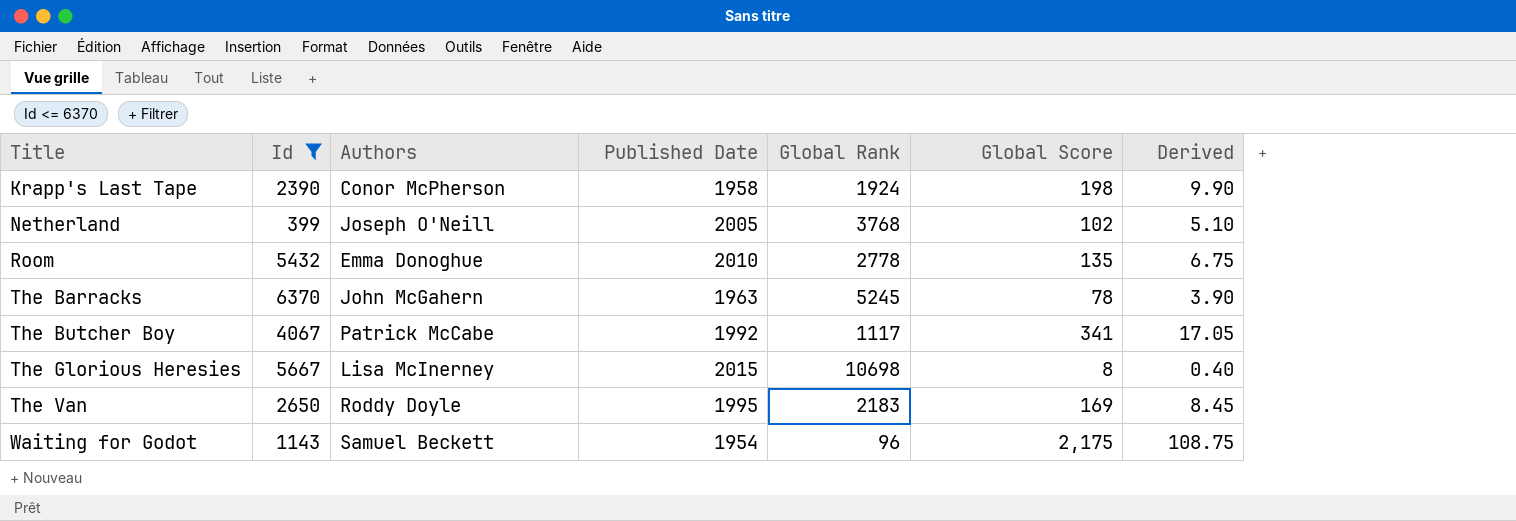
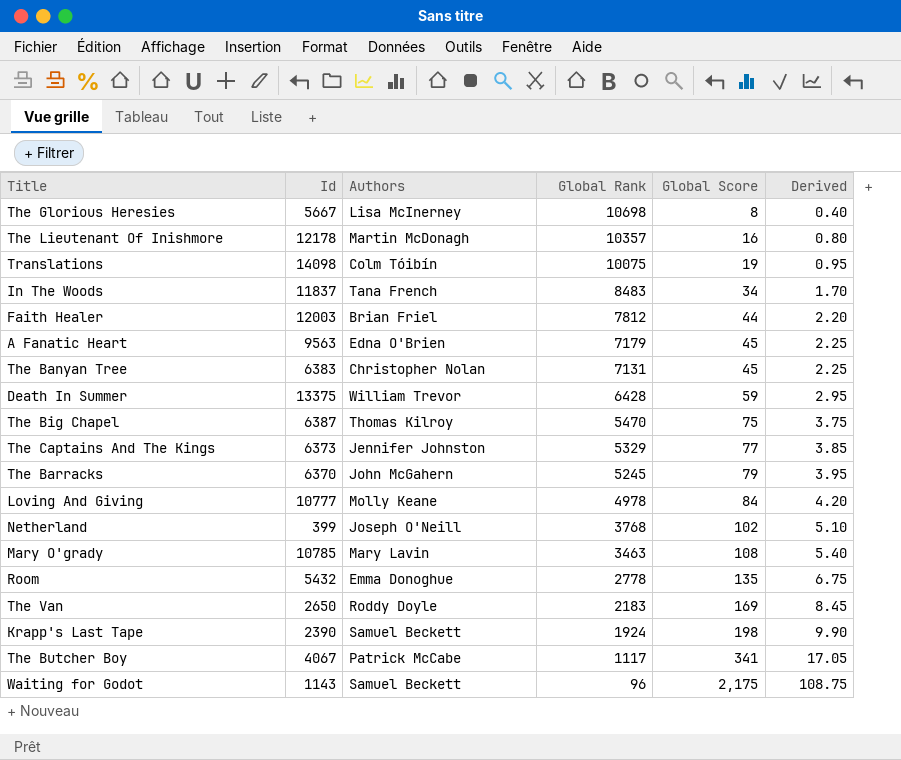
filter: Id <= 6370 -> none
row order: Title ascending -> Global Rank descending
column Published Date | position: 4 -> none
The Barracks | Global Score: 78 -> 79
The Barracks | Derived: 3.90 -> 3.95
Krapp's Last Tape | Authors: Conor McPherson -> Samuel Beckett

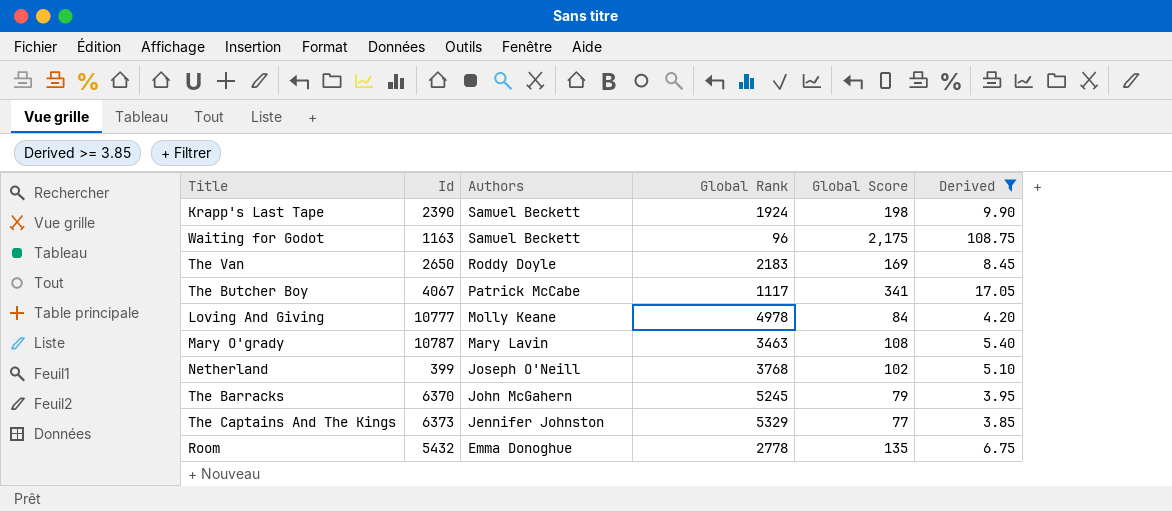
filter: none -> Derived >= 3.85
row order: Global Rank descending -> Authors descending
Waiting for Godot | Id: 1143 -> 1163
Mary O'grady | Id: 10785 -> 10787

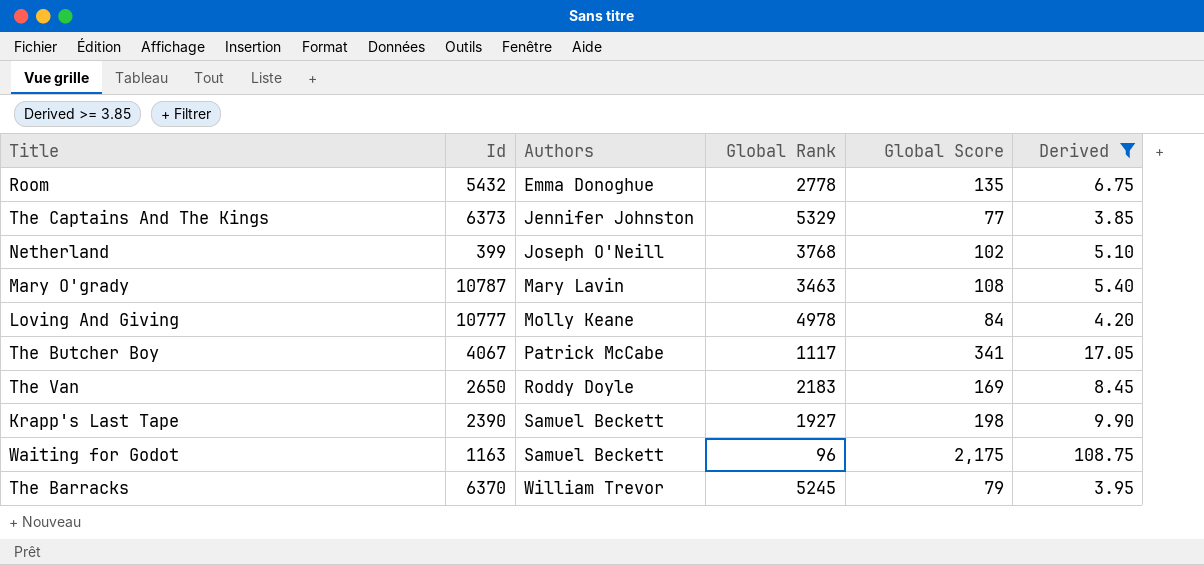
row order: Authors descending -> Authors ascending
Krapp's Last Tape | Global Rank: 1924 -> 1927
The Barracks | Authors: John McGahern -> William Trevor

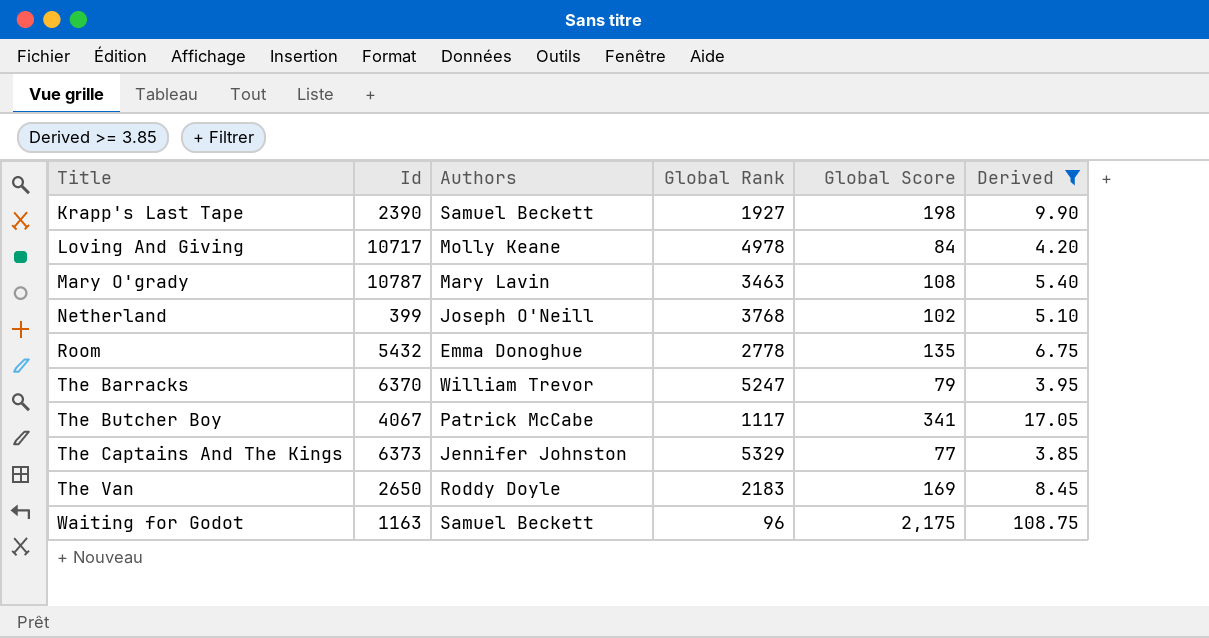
row order: Authors ascending -> Title ascending
Loving And Giving | Id: 10777 -> 10717
The Barracks | Global Rank: 5245 -> 5247

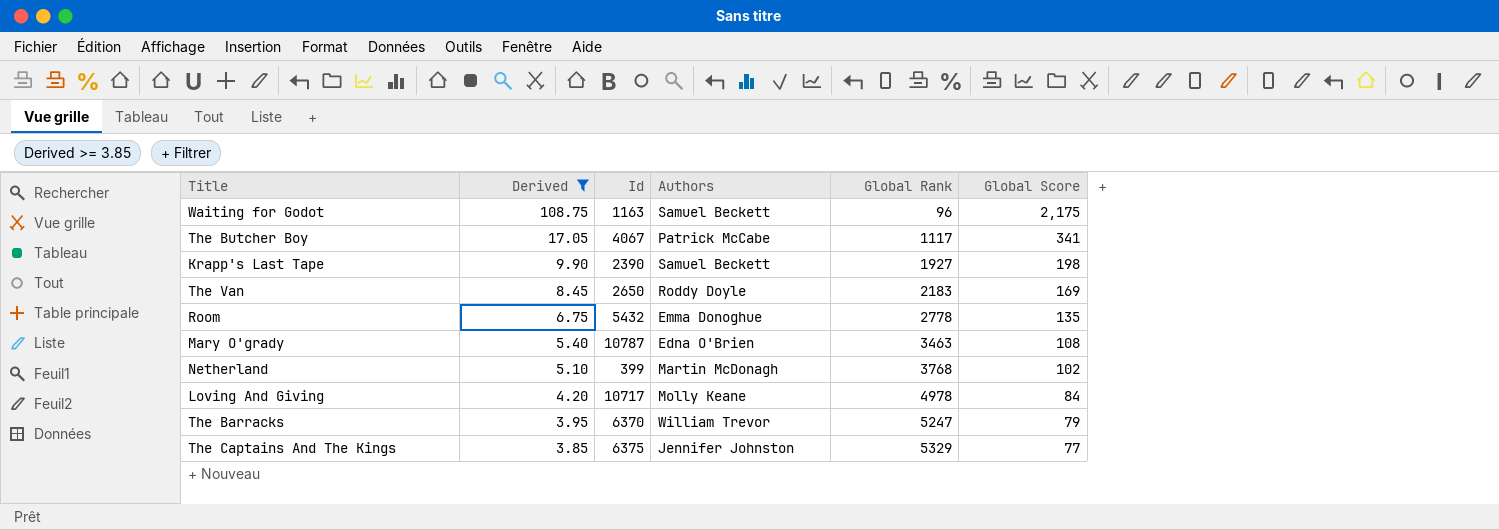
row order: Title ascending -> Derived descending
column Derived | position: 6 -> 2
Mary O'grady | Authors: Mary Lavin -> Edna O'Brien
Netherland | Authors: Joseph O'Neill -> Martin McDonagh
The Captains And The Kings | Id: 6373 -> 6375

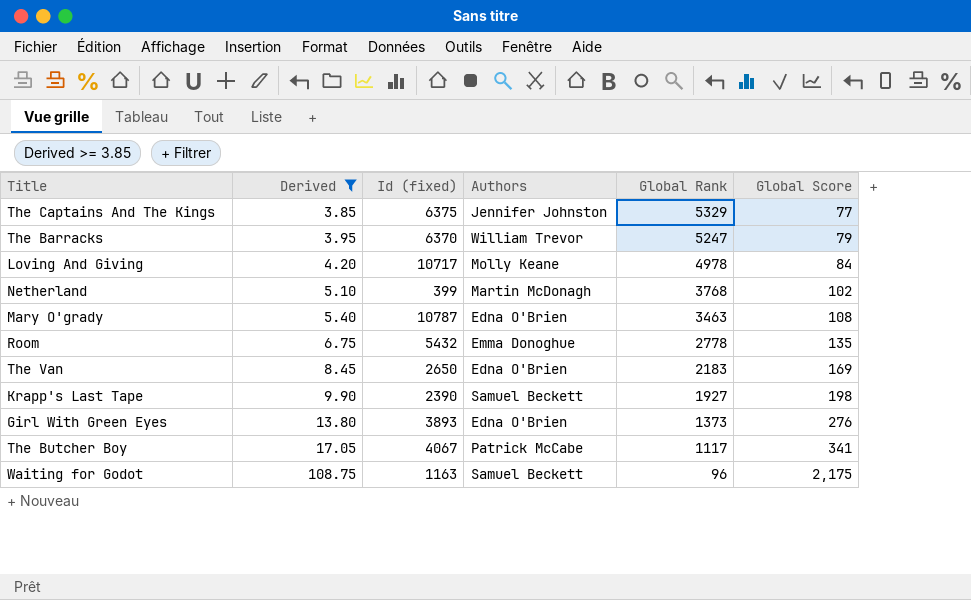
row order: Derived descending -> Derived ascending
column name: Id -> Id (fixed)
The Van | Authors: Roddy Doyle -> Edna O'Brien
row Girl With Green Eyes: none -> 13.80 | 3893 | Edna O'Brien | 1373 | 276

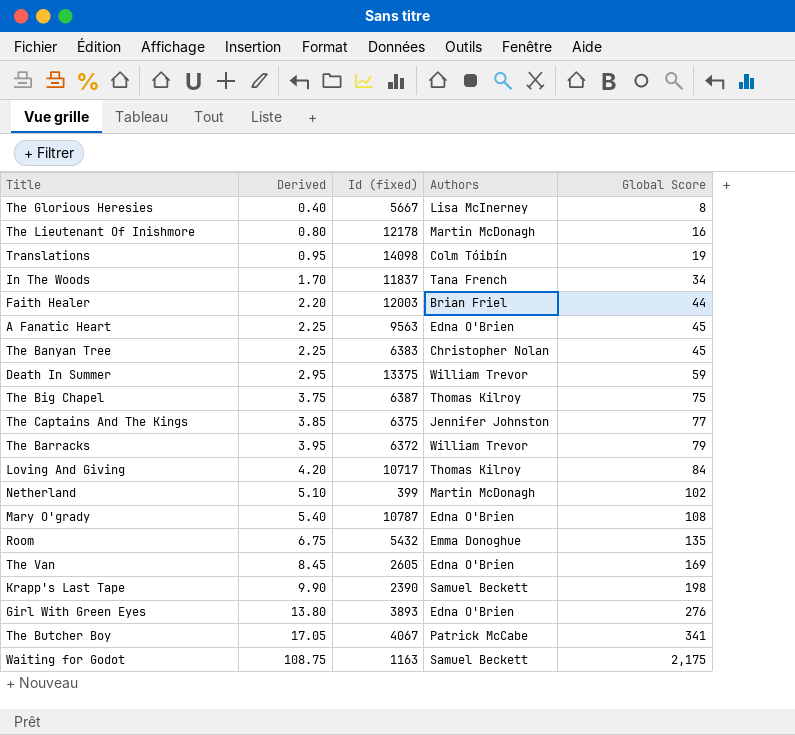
filter: Derived >= 3.85 -> none
column Global Rank | position: 5 -> none
The Barracks | Id (fixed): 6370 -> 6372
Loving And Giving | Authors: Molly Keane -> Thomas Kilroy
The Van | Id (fixed): 2650 -> 2605

